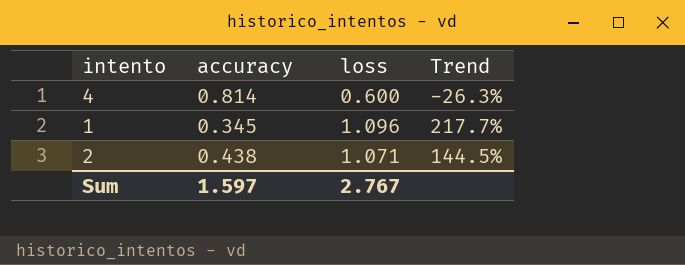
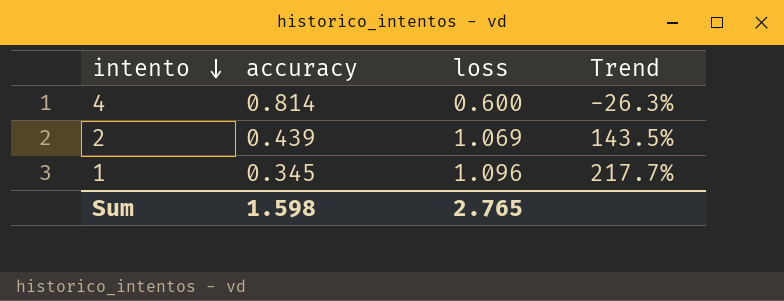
row order: none -> intento descending
2 | accuracy: 0.438 -> 0.439
2 | loss: 1.071 -> 1.069
2 | Trend: 144.5% -> 143.5%
Sum | accuracy: 1.597 -> 1.598
Sum | loss: 2.767 -> 2.765

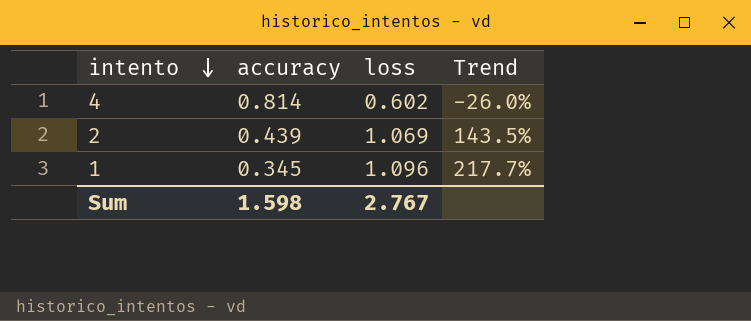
4 | loss: 0.600 -> 0.602
4 | Trend: -26.3% -> -26.0%
Sum | loss: 2.765 -> 2.767

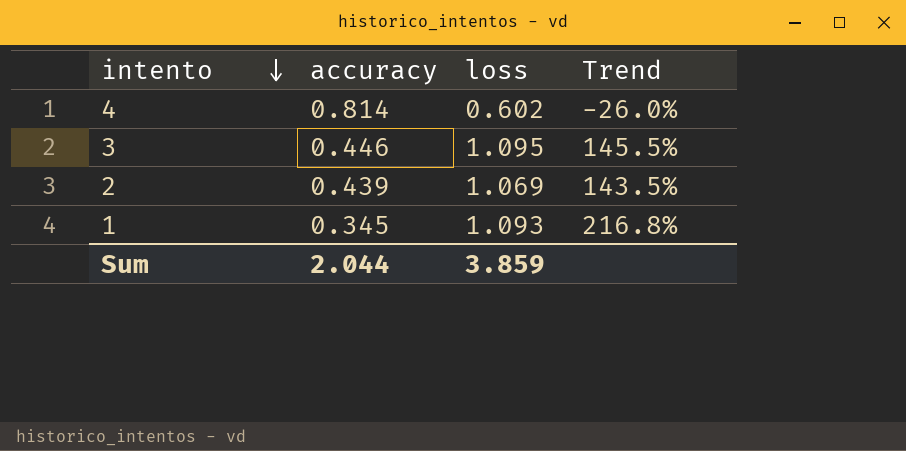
row 3: none -> 0.446 | 1.095 | 145.5%
1 | loss: 1.096 -> 1.093
1 | Trend: 217.7% -> 216.8%
Sum | accuracy: 1.598 -> 2.044
Sum | loss: 2.767 -> 3.859

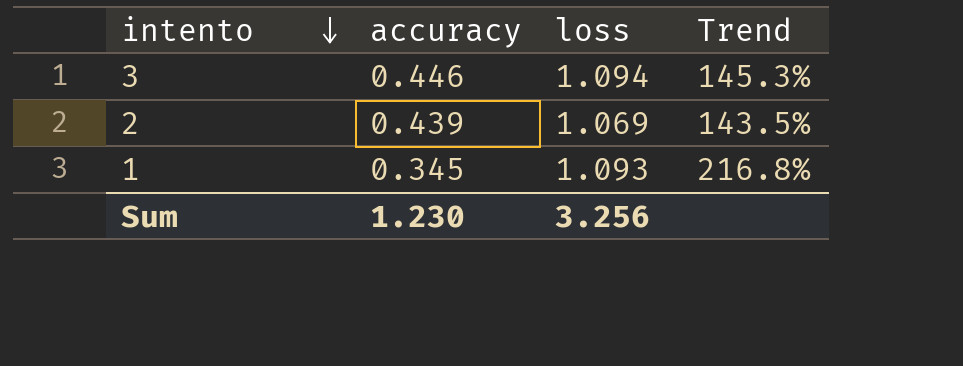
row 4: 0.814 | 0.602 | -26.0% -> none
3 | loss: 1.095 -> 1.094
3 | Trend: 145.5% -> 145.3%
Sum | accuracy: 2.044 -> 1.230
Sum | loss: 3.859 -> 3.256

